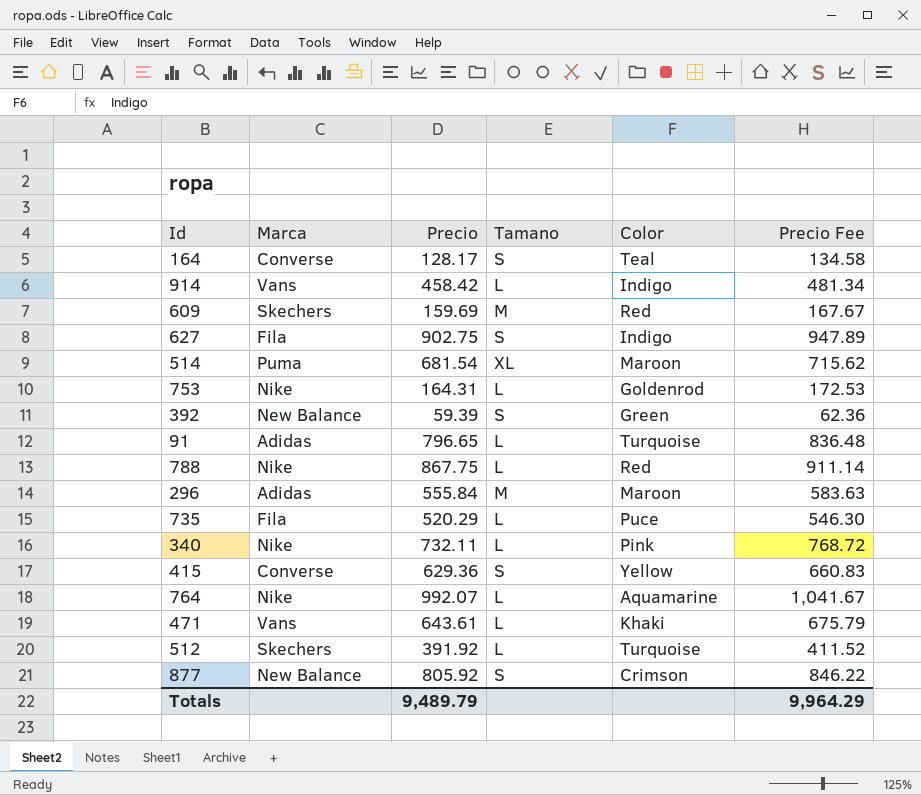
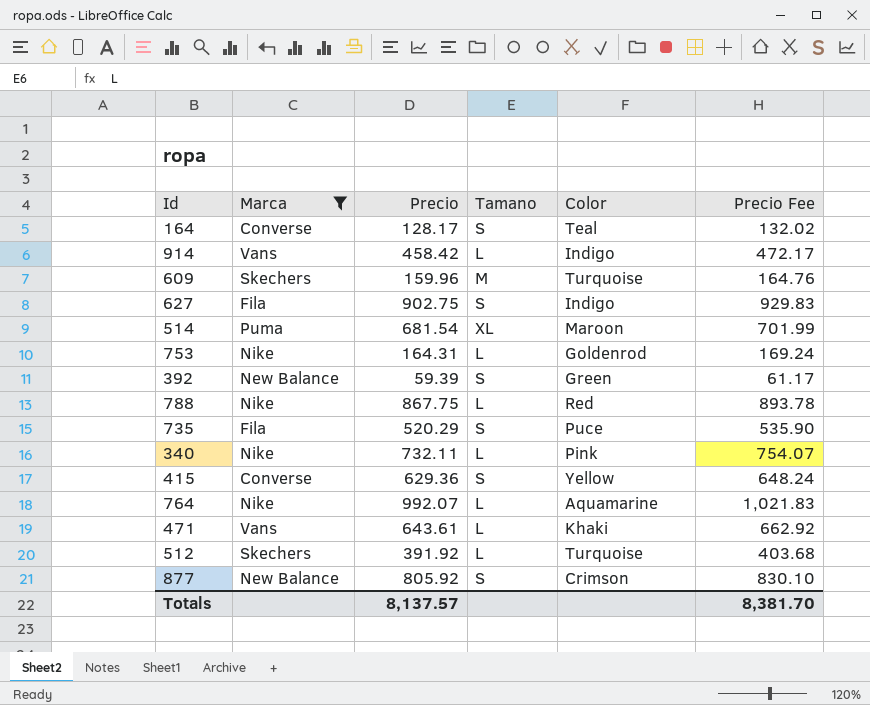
filter: none -> Marca != Adidas
column Precio Fee | formula: [Precio] * 1.05 -> [Precio] * 1.03
609 | Precio: 159.69 -> 159.96
609 | Color: Red -> Turquoise
735 | Tamano: L -> S
Totals | Precio: 9,489.79 -> 8,137.57
Totals | Precio Fee: 9,964.29 -> 8,381.70

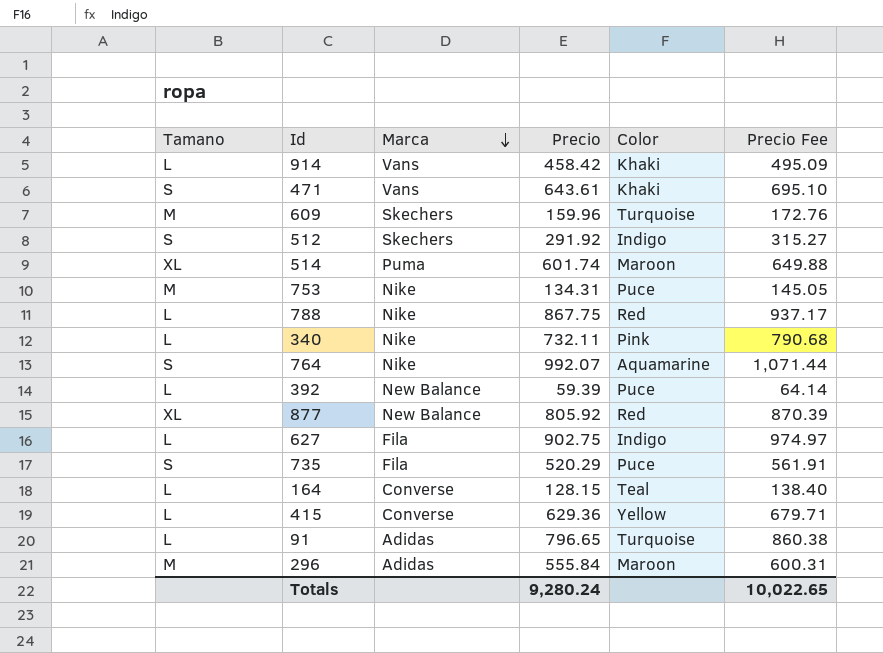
filter: Marca != Adidas -> none
row order: none -> Marca descending
column Tamano | position: 4 -> 1
column Precio Fee | formula: [Precio] * 1.03 -> [Precio] * 1.08
914 | Color: Indigo -> Khaki
471 | Tamano: L -> S
512 | Tamano: L -> S
512 | Precio: 391.92 -> 291.92
512 | Color: Turquoise -> Indigo
514 | Precio: 681.54 -> 601.74
753 | Tamano: L -> M
753 | Precio: 164.31 -> 134.31
753 | Color: Goldenrod -> Puce
764 | Tamano: L -> S
392 | Tamano: S -> L
392 | Color: Green -> Puce
877 | Tamano: S -> XL
877 | Color: Crimson -> Red
627 | Tamano: S -> L
164 | Tamano: S -> L
164 | Precio: 128.17 -> 128.15
415 | Tamano: S -> L
Totals | Precio: 8,137.57 -> 9,280.24
Totals | Precio Fee: 8,381.70 -> 10,022.65

